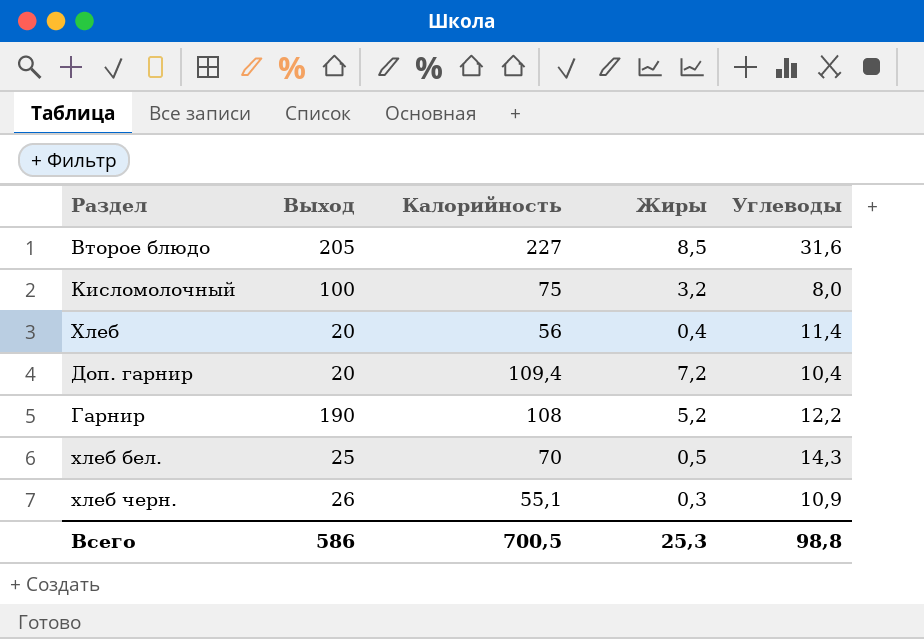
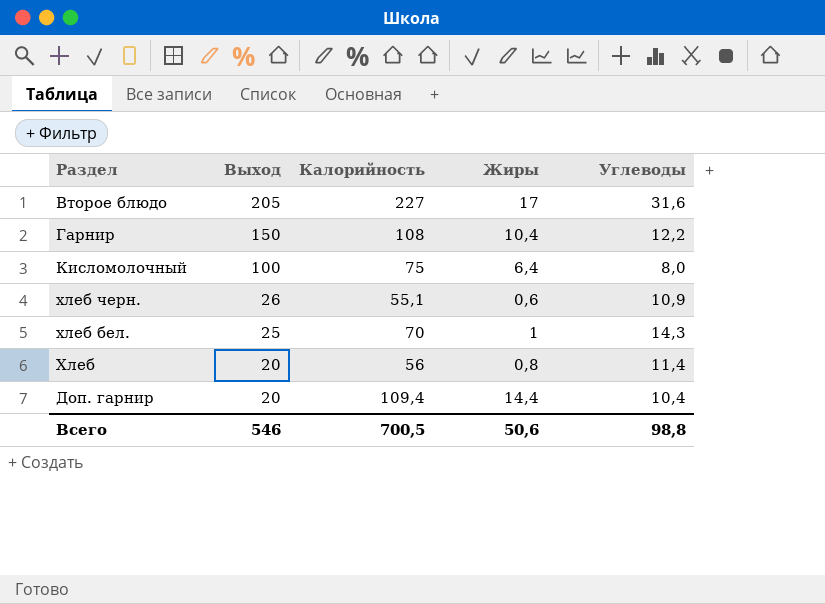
row order: none -> Выход descending
Второе блюдо | Жиры: 8,5 -> 17
Гарнир | Выход: 190 -> 150
Гарнир | Жиры: 5,2 -> 10,4
Кисломолочный | Жиры: 3,2 -> 6,4
хлеб черн. | Жиры: 0,3 -> 0,6
хлеб бел. | Жиры: 0,5 -> 1
Хлеб | Жиры: 0,4 -> 0,8
Доп. гарнир | Жиры: 7,2 -> 14,4
Всего | Выход: 586 -> 546
Всего | Жиры: 25,3 -> 50,6

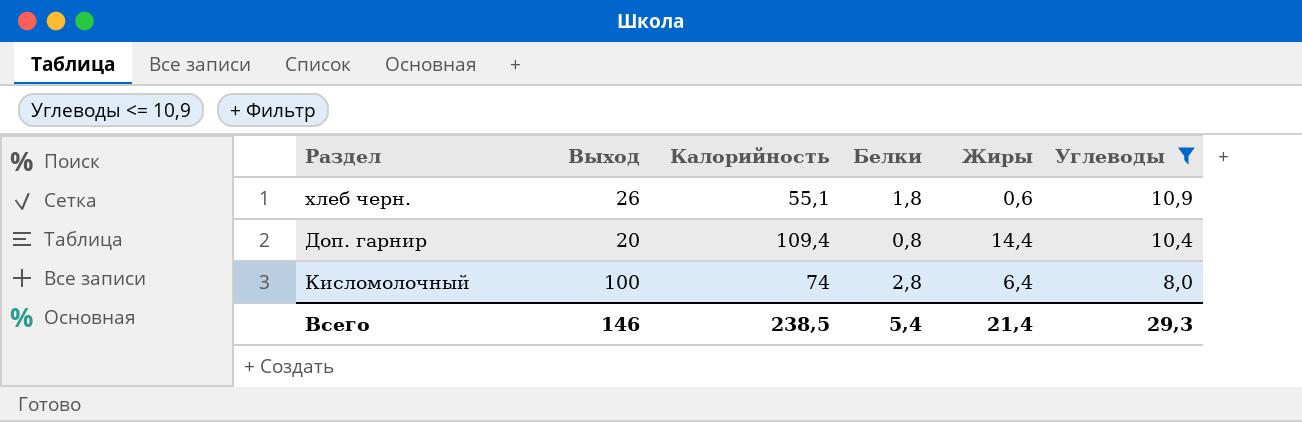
filter: none -> Углеводы <= 10,9
row order: Выход descending -> Углеводы descending
column Белки | position: none -> 4
Кисломолочный | Калорийность: 75 -> 74
Всего | Выход: 546 -> 146
Всего | Калорийность: 700,5 -> 238,5
Всего | Жиры: 50,6 -> 21,4
Всего | Углеводы: 98,8 -> 29,3

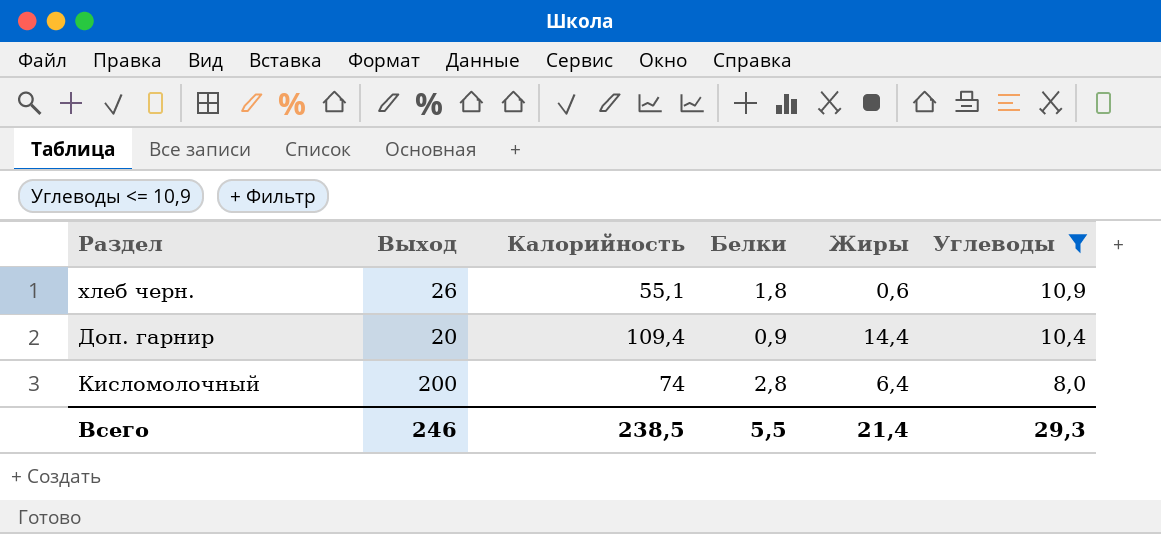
Доп. гарнир | Белки: 0,8 -> 0,9
Кисломолочный | Выход: 100 -> 200
Всего | Выход: 146 -> 246
Всего | Белки: 5,4 -> 5,5

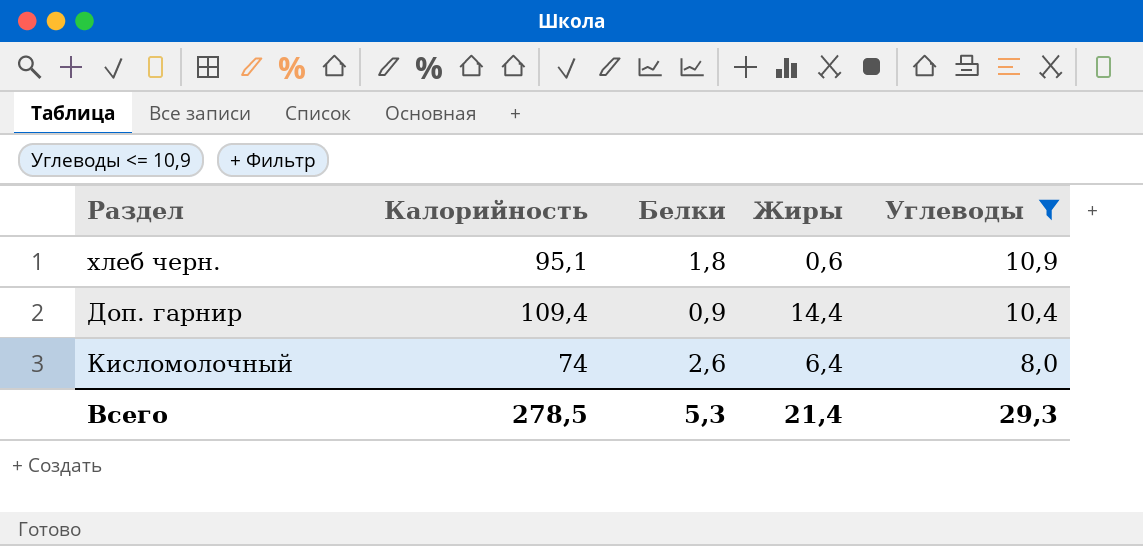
column Выход | position: 2 -> none
хлеб черн. | Калорийность: 55,1 -> 95,1
Кисломолочный | Белки: 2,8 -> 2,6
Всего | Калорийность: 238,5 -> 278,5
Всего | Белки: 5,5 -> 5,3

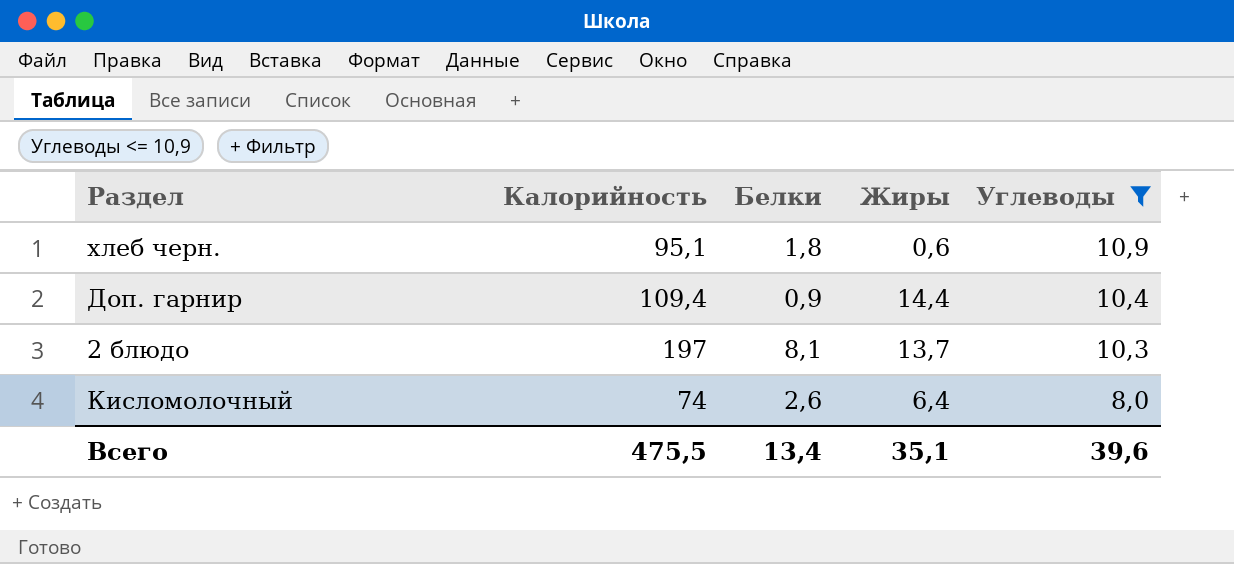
row 2 блюдо: none -> 197 | 8,1 | 13,7 | 10,3
Всего | Калорийность: 278,5 -> 475,5
Всего | Белки: 5,3 -> 13,4
Всего | Жиры: 21,4 -> 35,1
Всего | Углеводы: 29,3 -> 39,6

